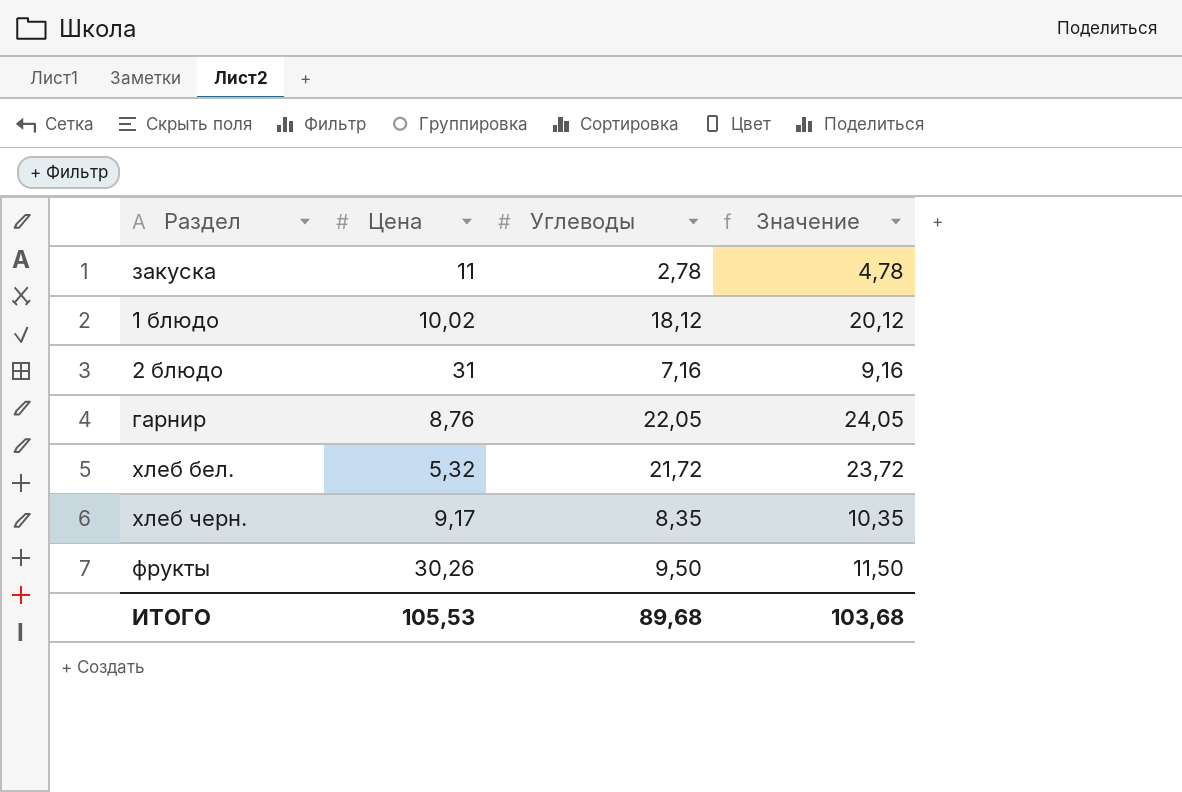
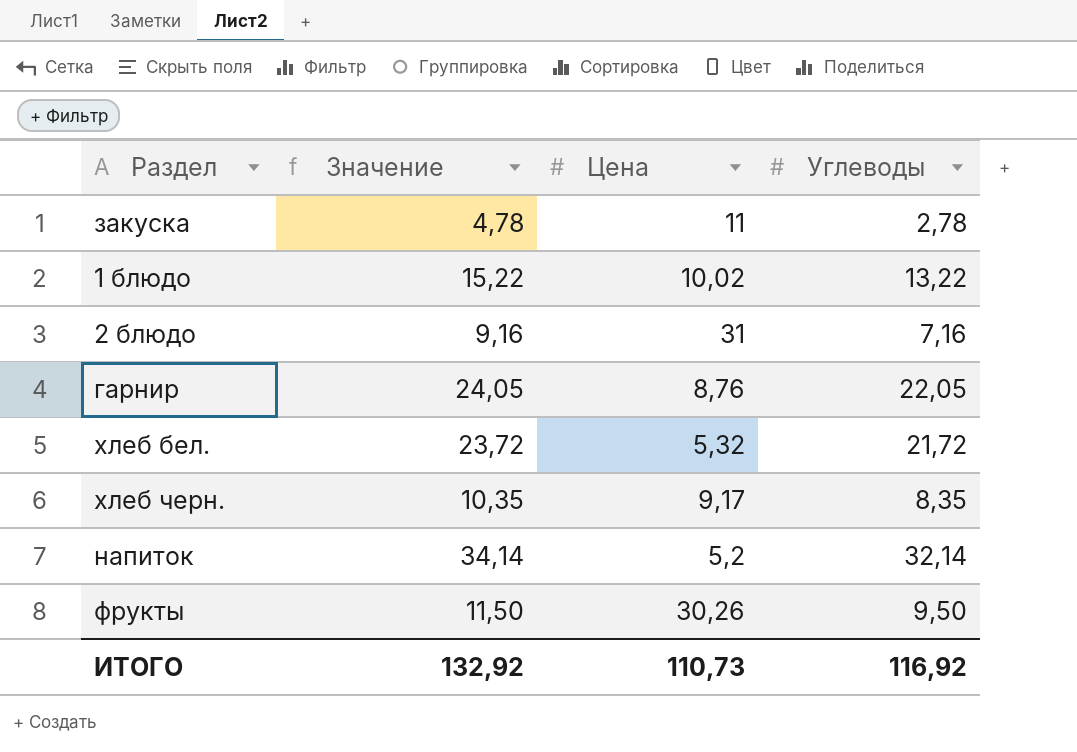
column Значение | position: 4 -> 2
1 блюдо | Значение: 20,12 -> 15,22
1 блюдо | Углеводы: 18,12 -> 13,22
row напиток: none -> 34,14 | 5,2 | 32,14
ИТОГО | Значение: 103,68 -> 132,92
ИТОГО | Цена: 105,53 -> 110,73
ИТОГО | Углеводы: 89,68 -> 116,92

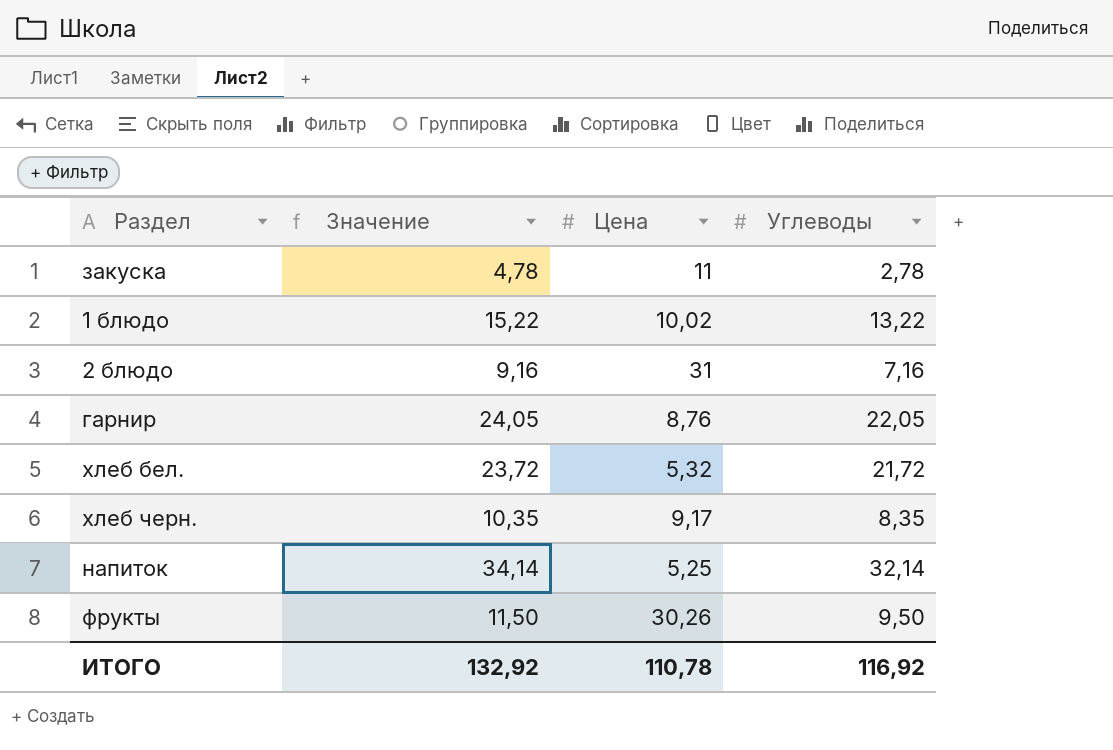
напиток | Цена: 5,2 -> 5,25
ИТОГО | Цена: 110,73 -> 110,78

